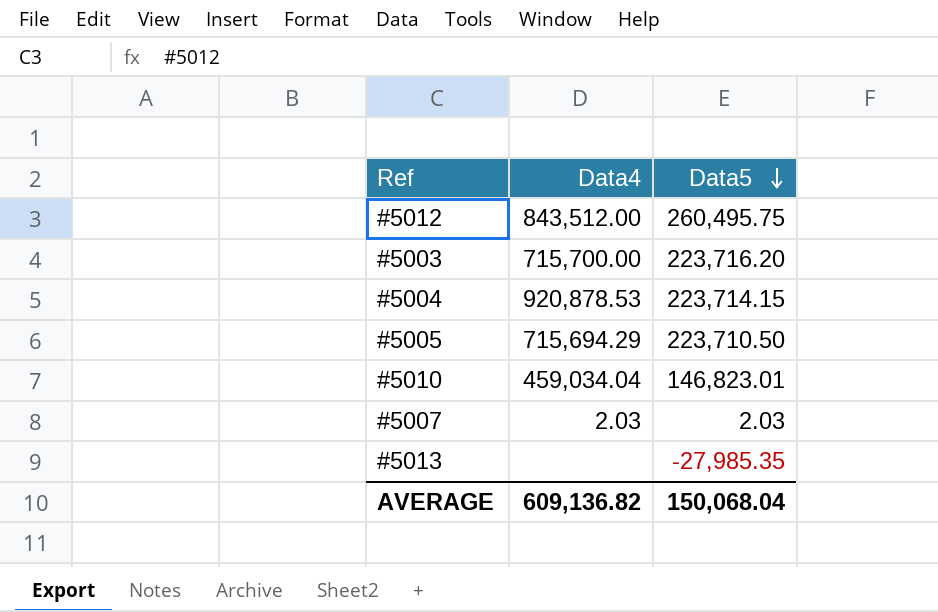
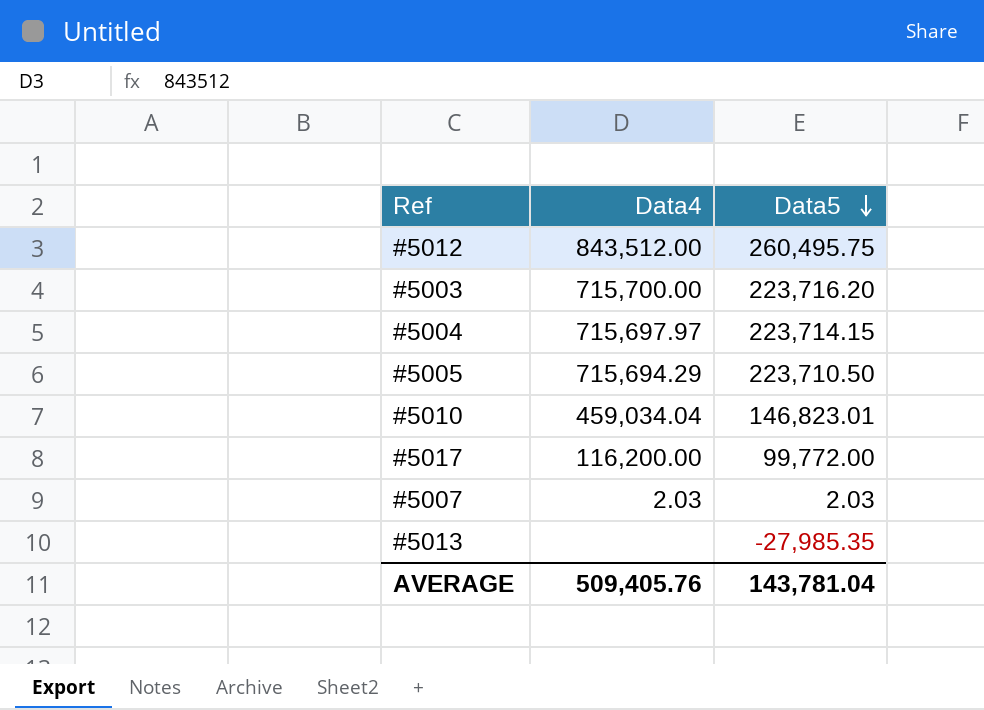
#5004 | Data4: 920,878.53 -> 715,697.97
row #5017: none -> 116,200.00 | 99,772.00
AVERAGE | Data4: 609,136.82 -> 509,405.76
AVERAGE | Data5: 150,068.04 -> 143,781.04

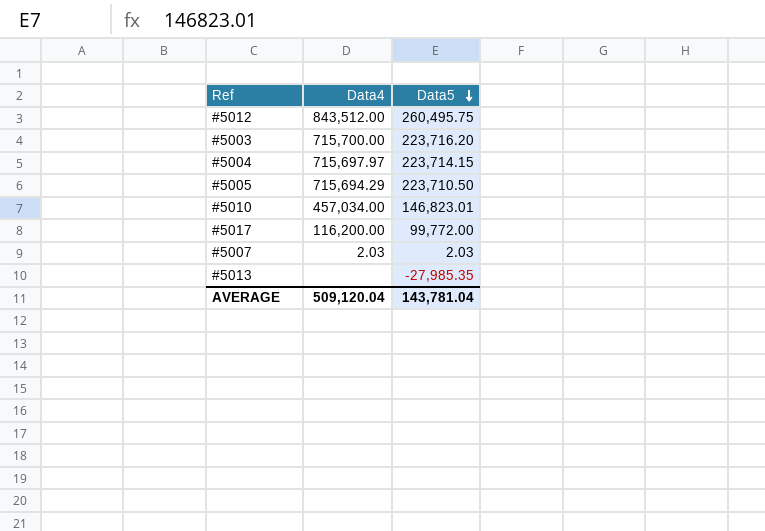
#5010 | Data4: 459,034.04 -> 457,034.00
AVERAGE | Data4: 509,405.76 -> 509,120.04

